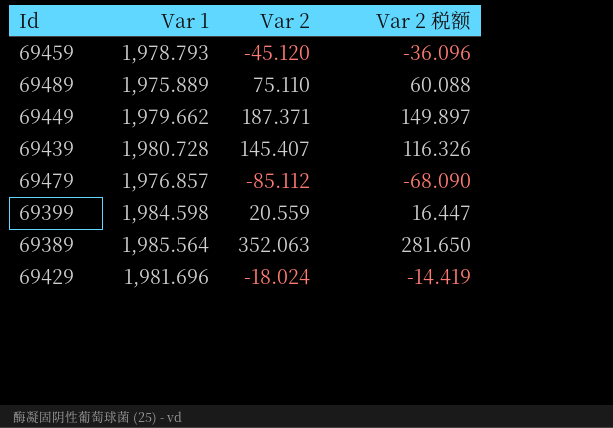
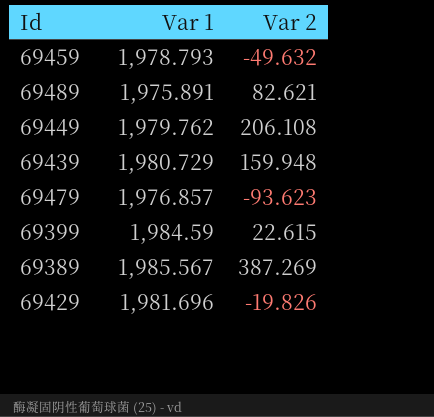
column Var 2 税额 | formula: [Var 2] * 0.8 -> none
69459 | Var 2: -45.120 -> -49.632
69489 | Var 1: 1,975.889 -> 1,975.891
69489 | Var 2: 75.110 -> 82.621
69449 | Var 1: 1,979.662 -> 1,979.762
69449 | Var 2: 187.371 -> 206.108
69439 | Var 1: 1,980.728 -> 1,980.729
69439 | Var 2: 145.407 -> 159.948
69479 | Var 2: -85.112 -> -93.623
69399 | Var 1: 1,984.598 -> 1,984.59
69399 | Var 2: 20.559 -> 22.615
69389 | Var 1: 1,985.564 -> 1,985.567
69389 | Var 2: 352.063 -> 387.269
69429 | Var 2: -18.024 -> -19.826

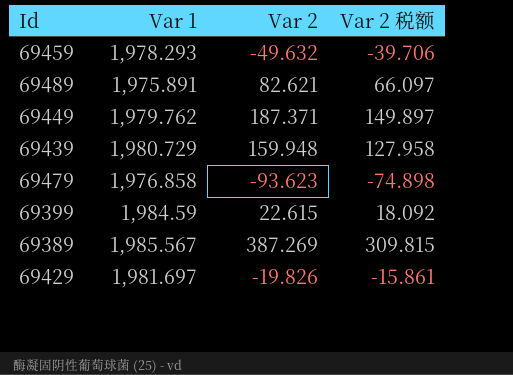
column Var 2 税额 | formula: none -> [Var 2] * 0.8
69459 | Var 1: 1,978.793 -> 1,978.293
69449 | Var 2: 206.108 -> 187.371
69479 | Var 1: 1,976.857 -> 1,976.858
69429 | Var 1: 1,981.696 -> 1,981.697

